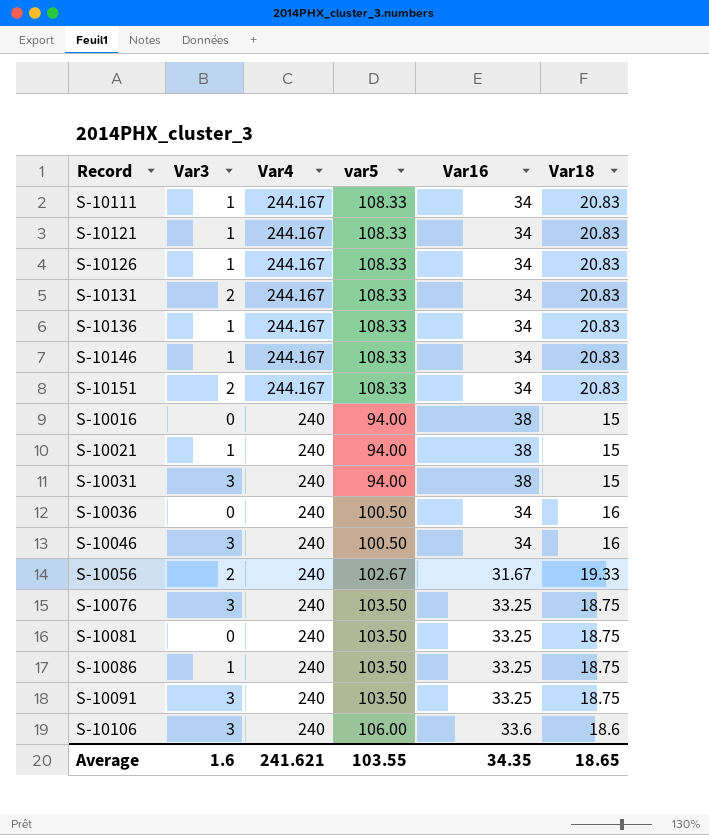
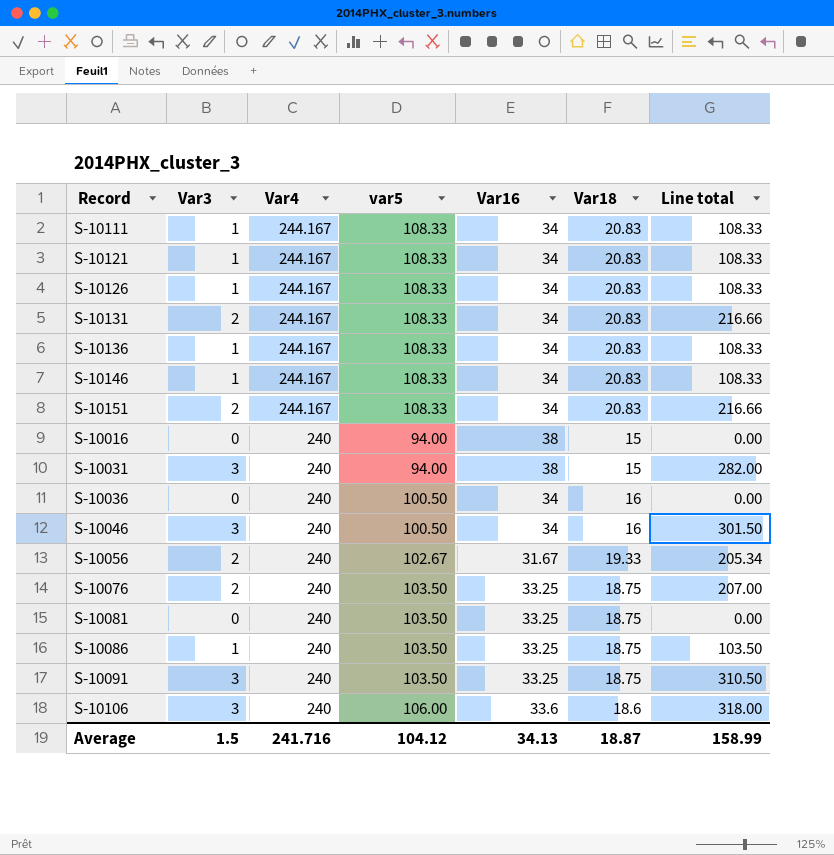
column Line total | formula: none -> [Var3] * [var5]
row S-10021: 1 | 240 | 94.00 | 38 | 15 -> none
S-10076 | Var3: 3 -> 2
Average | Var3: 1.6 -> 1.5
Average | Var4: 241.621 -> 241.716
Average | var5: 103.55 -> 104.12
Average | Var16: 34.35 -> 34.13
Average | Var18: 18.65 -> 18.87

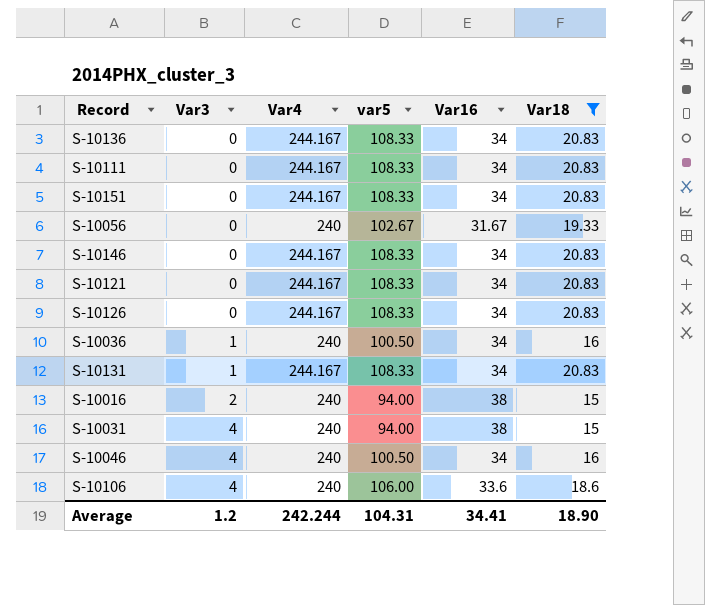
filter: none -> Var18 != 18.75
row order: Var4 descending -> Var3 ascending
column Line total | formula: [Var3] * [var5] -> none
S-10136 | Var3: 1 -> 0
S-10111 | Var3: 1 -> 0
S-10151 | Var3: 2 -> 0
S-10056 | Var3: 2 -> 0
S-10146 | Var3: 1 -> 0
S-10121 | Var3: 1 -> 0
S-10126 | Var3: 1 -> 0
S-10036 | Var3: 0 -> 1
S-10131 | Var3: 2 -> 1
S-10016 | Var3: 0 -> 2
S-10031 | Var3: 3 -> 4
S-10046 | Var3: 3 -> 4
S-10106 | Var3: 3 -> 4
Average | Var3: 1.5 -> 1.2
Average | Var4: 241.716 -> 242.244
Average | var5: 104.12 -> 104.31
Average | Var16: 34.13 -> 34.41
Average | Var18: 18.87 -> 18.90

